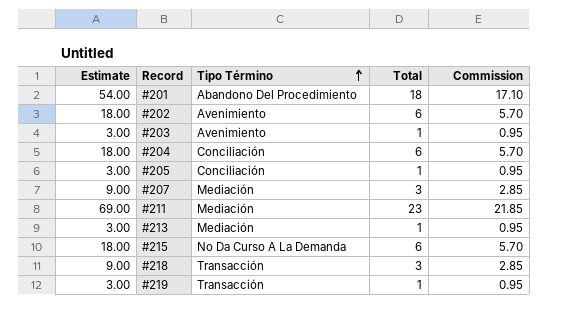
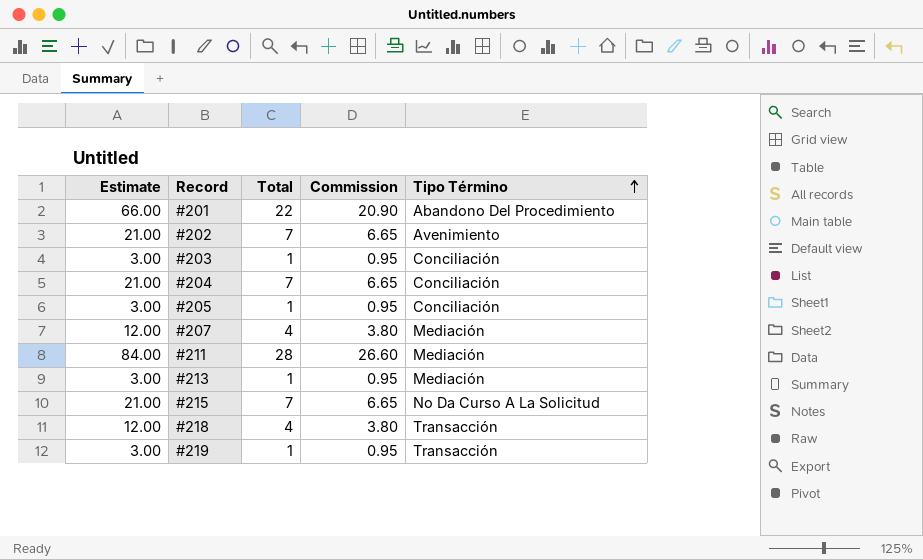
column Tipo Término | position: 3 -> 5
#201 | Estimate: 54.00 -> 66.00
#201 | Total: 18 -> 22
#201 | Commission: 17.10 -> 20.90
#202 | Estimate: 18.00 -> 21.00
#202 | Total: 6 -> 7
#202 | Commission: 5.70 -> 6.65
#203 | Tipo Término: Avenimiento -> Conciliación
#204 | Estimate: 18.00 -> 21.00
#204 | Total: 6 -> 7
#204 | Commission: 5.70 -> 6.65
#207 | Estimate: 9.00 -> 12.00
#207 | Total: 3 -> 4
#207 | Commission: 2.85 -> 3.80
#211 | Estimate: 69.00 -> 84.00
#211 | Total: 23 -> 28
#211 | Commission: 21.85 -> 26.60
#215 | Estimate: 18.00 -> 21.00
#215 | Total: 6 -> 7
#215 | Commission: 5.70 -> 6.65
#215 | Tipo Término: No Da Curso A La Demanda -> No Da Curso A La Solicitud
#218 | Estimate: 9.00 -> 12.00
#218 | Total: 3 -> 4
#218 | Commission: 2.85 -> 3.80

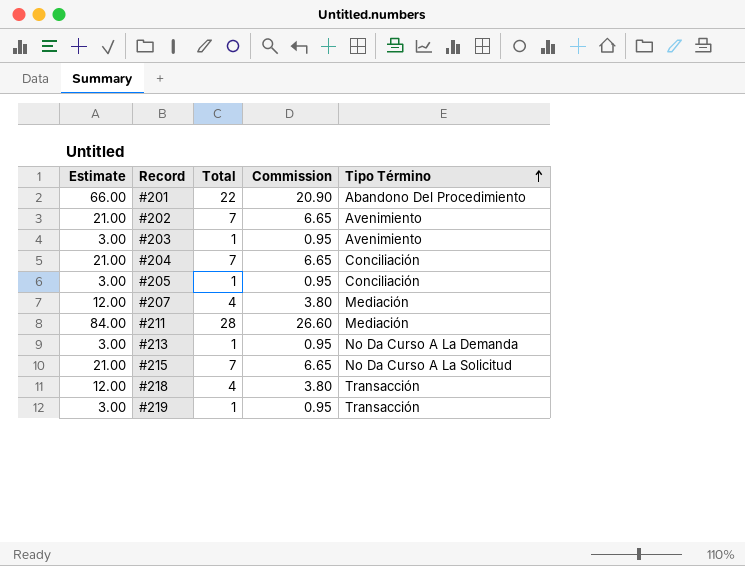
#203 | Tipo Término: Conciliación -> Avenimiento
#213 | Tipo Término: Mediación -> No Da Curso A La Demanda

